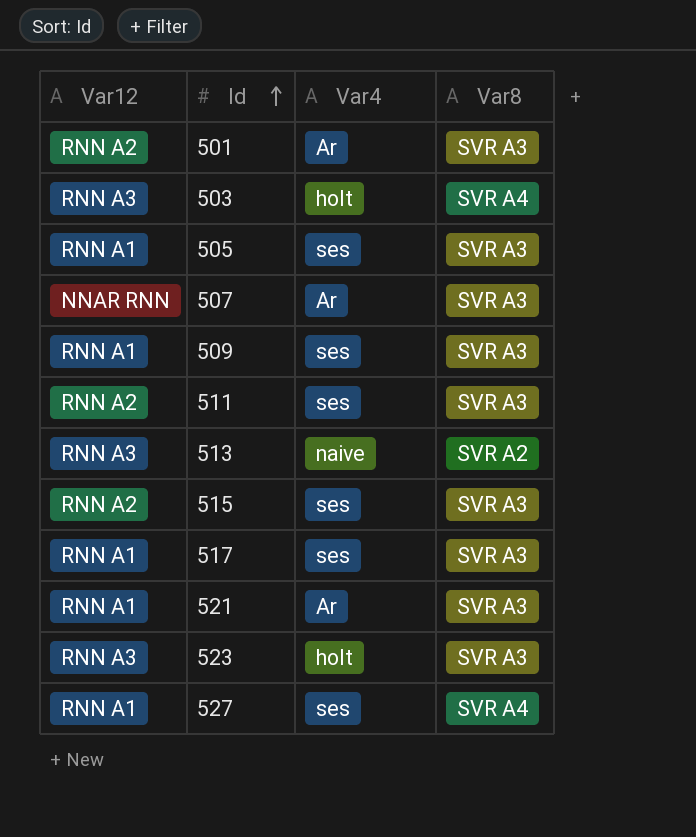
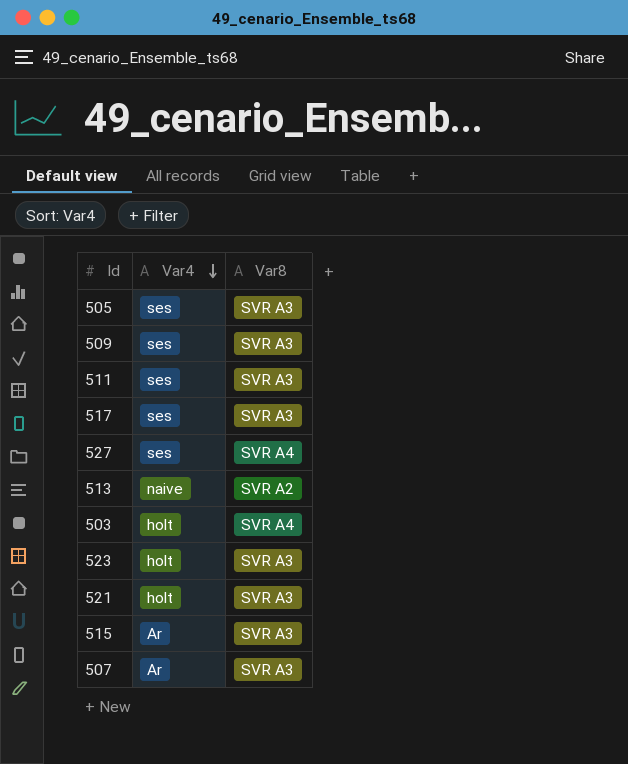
row order: Id ascending -> Var4 descending
column Var12 | position: 1 -> none
row 501: RNN A2 | Ar | SVR A3 -> none
521 | Var4: Ar -> holt
515 | Var4: ses -> Ar

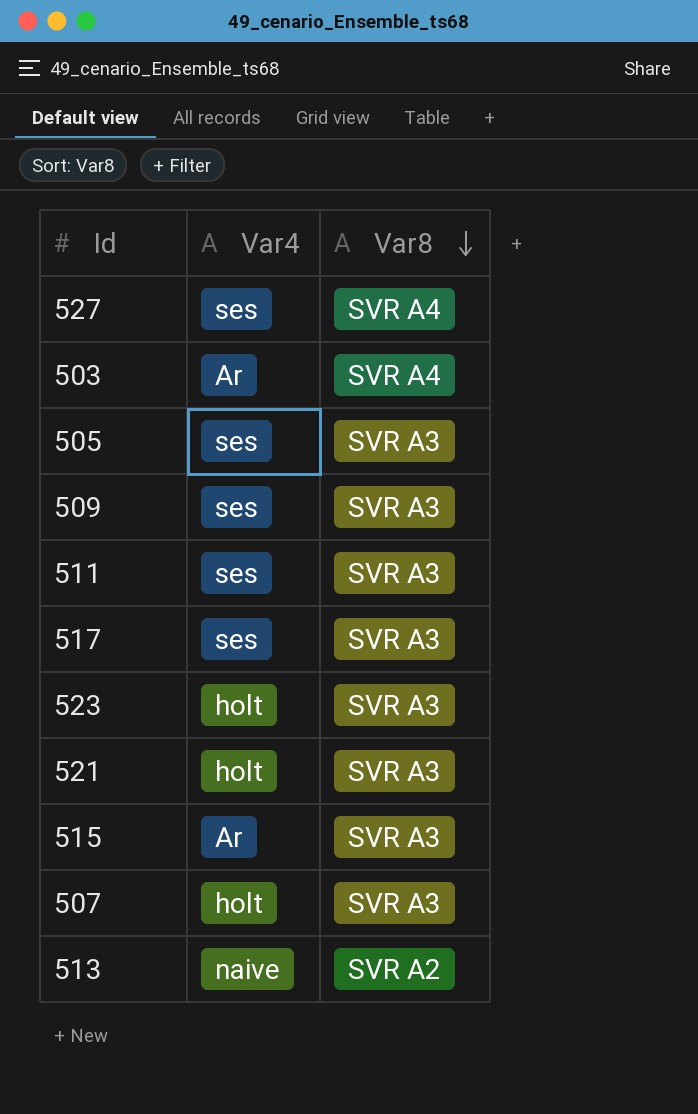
row order: Var4 descending -> Var8 descending
503 | Var4: holt -> Ar
507 | Var4: Ar -> holt

